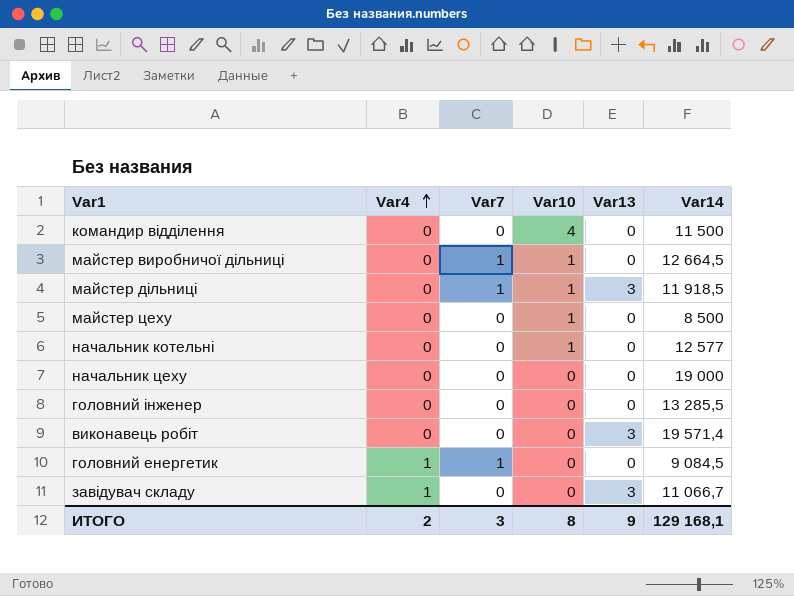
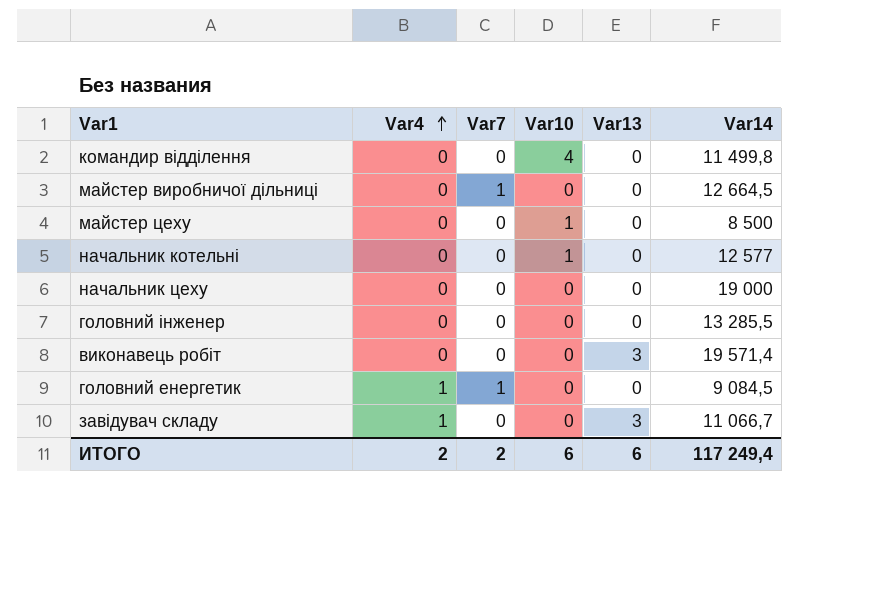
row майстер дільниці: 0 | 1 | 1 | 3 | 11 918,5 -> none
командир відділення | Var14: 11 500 -> 11 499,8
майстер виробничої дільниці | Var10: 1 -> 0
ИТОГО | Var7: 3 -> 2
ИТОГО | Var10: 8 -> 6
ИТОГО | Var13: 9 -> 6
ИТОГО | Var14: 129 168,1 -> 117 249,4

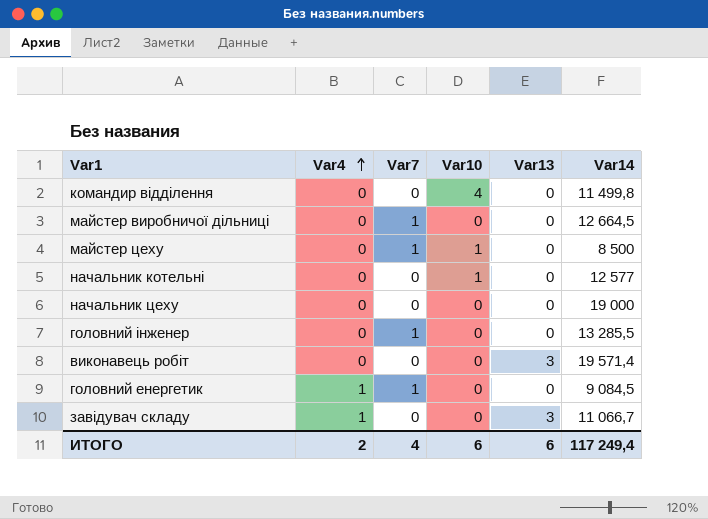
майстер цеху | Var7: 0 -> 1
головний інженер | Var7: 0 -> 1
ИТОГО | Var7: 2 -> 4

